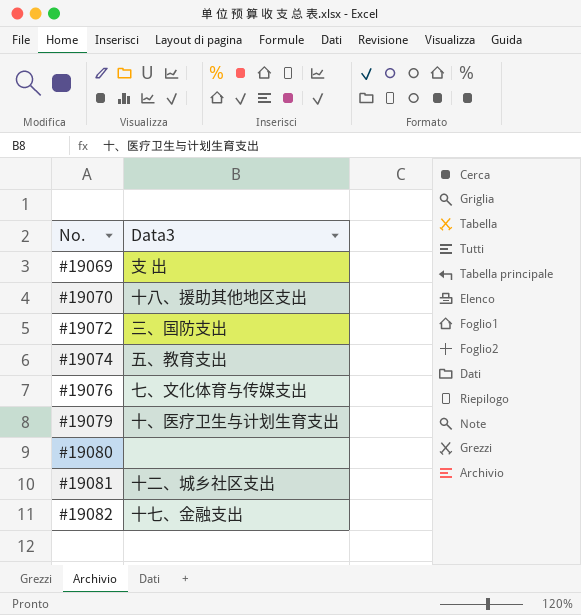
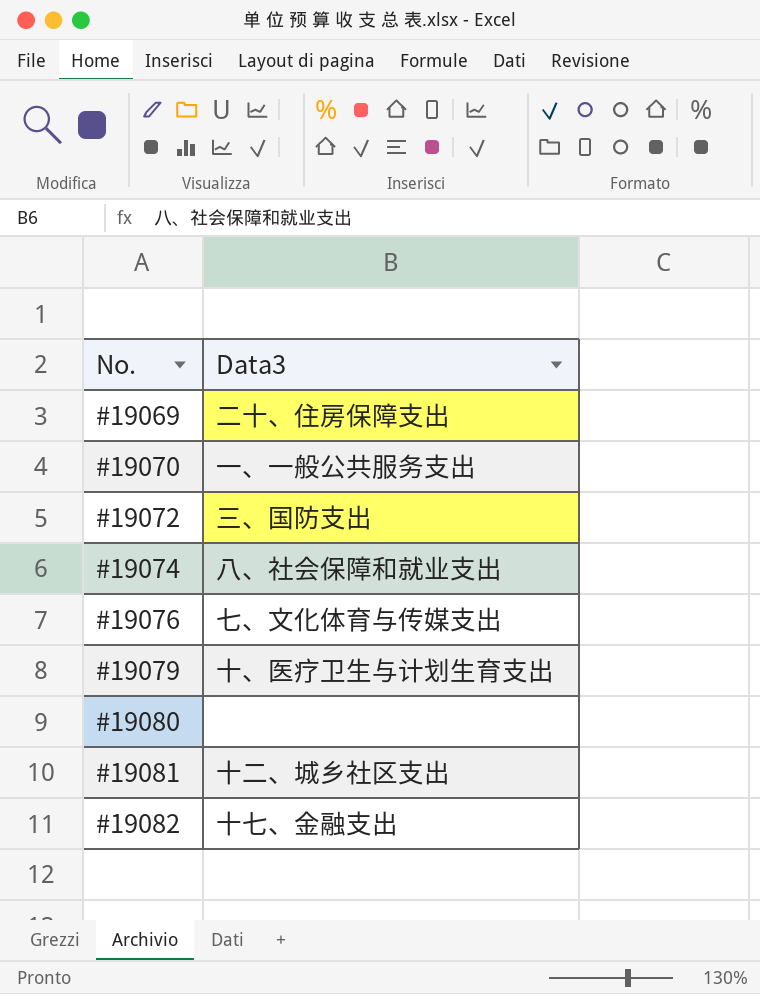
#19069 | Data3: 支 出 -> 二十、住房保障支出
#19070 | Data3: 十八、援助其他地区支出 -> 一、一般公共服务支出
#19074 | Data3: 五、教育支出 -> 八、社会保障和就业支出

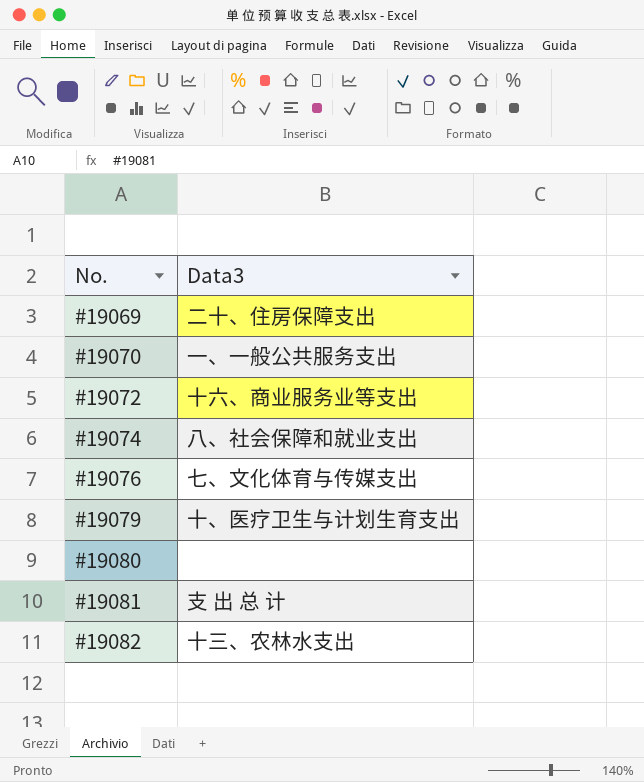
#19072 | Data3: 三、国防支出 -> 十六、商业服务业等支出
#19081 | Data3: 十二、城乡社区支出 -> 支 出 总 计
#19082 | Data3: 十七、金融支出 -> 十三、农林水支出

